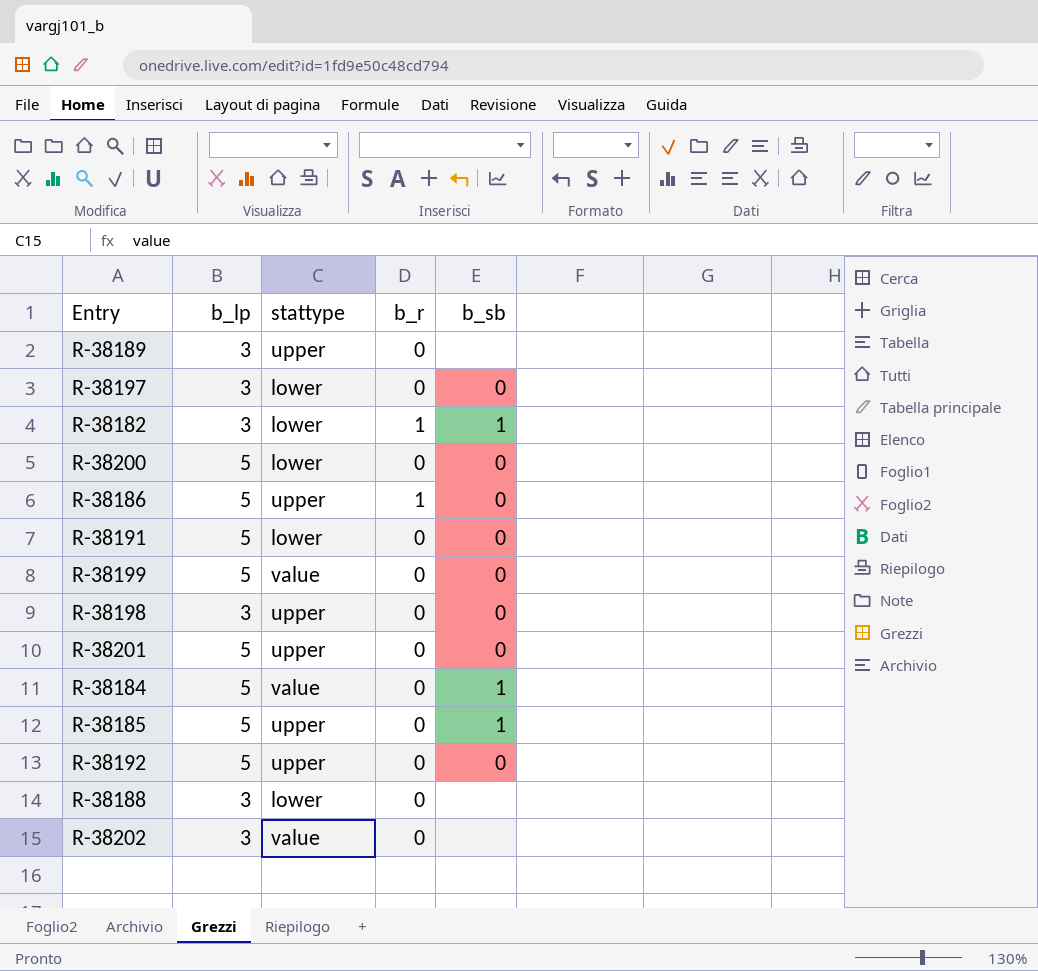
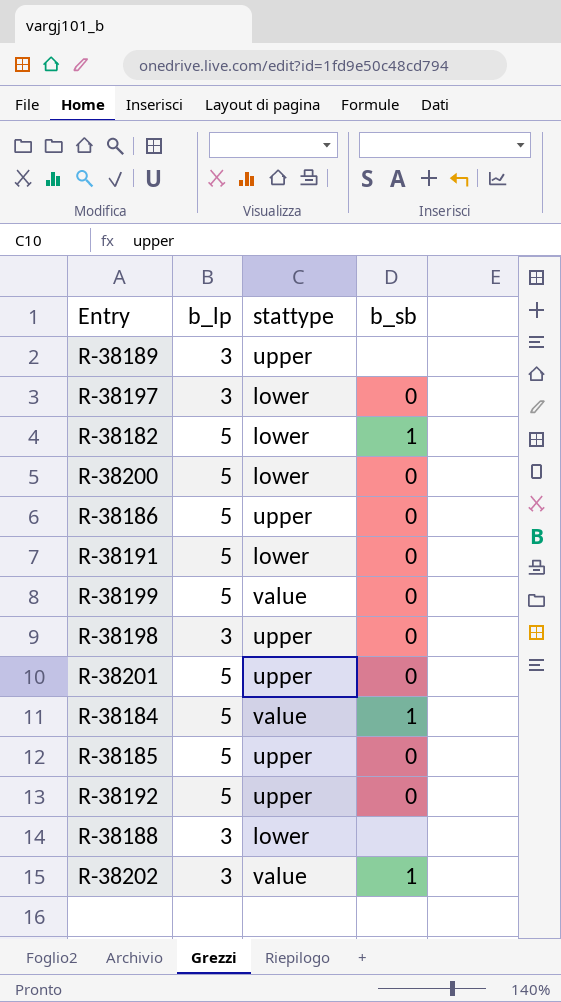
column b_r | position: 4 -> none
R-38182 | b_lp: 3 -> 5
R-38185 | b_sb: 1 -> 0
R-38202 | b_sb: none -> 1

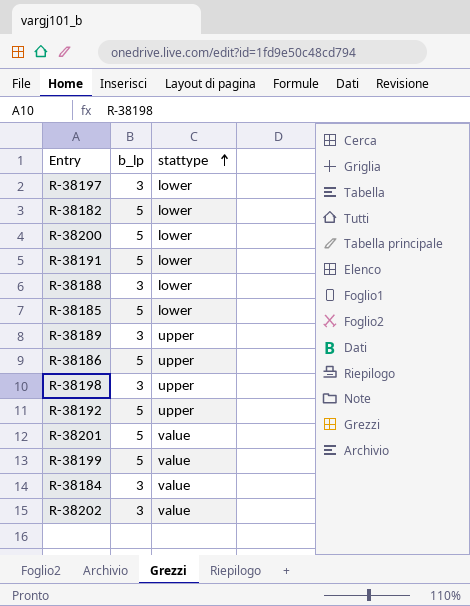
row order: none -> stattype ascending
column b_sb | position: 4 -> none
R-38185 | stattype: upper -> lower
R-38201 | stattype: upper -> value
R-38184 | b_lp: 5 -> 3

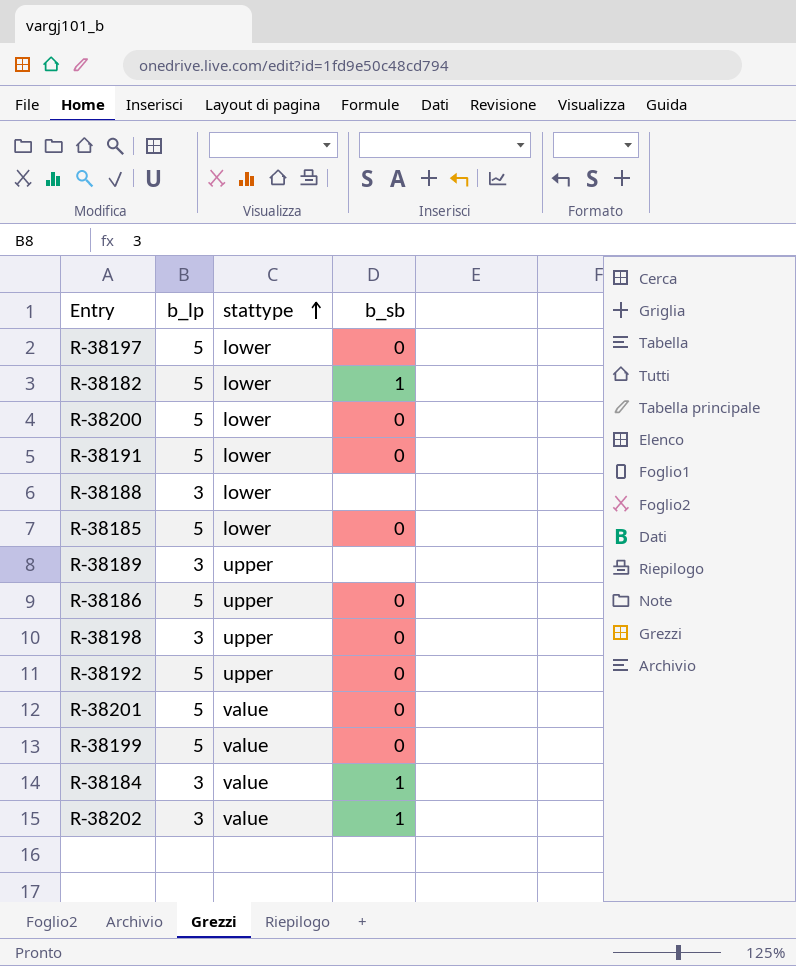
column b_sb | position: none -> 4
R-38197 | b_lp: 3 -> 5

